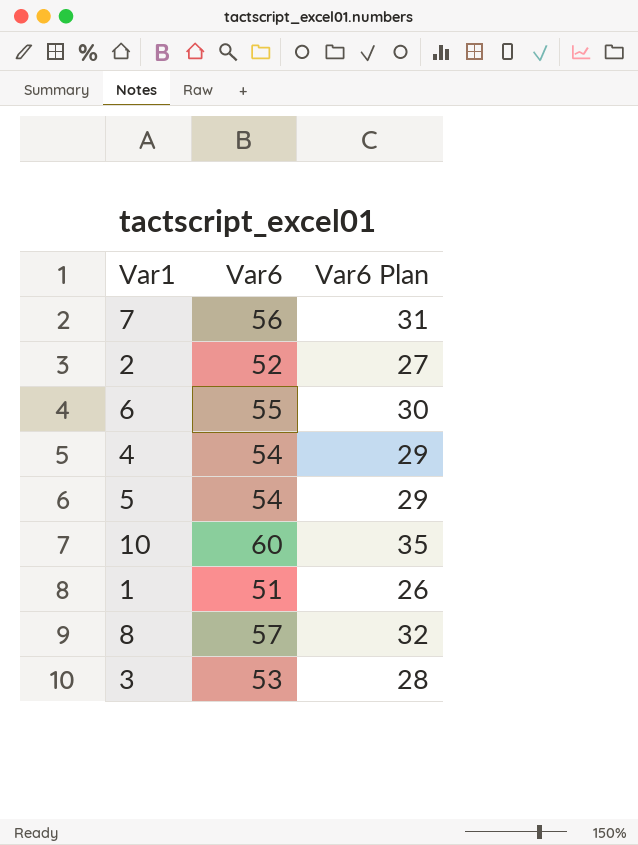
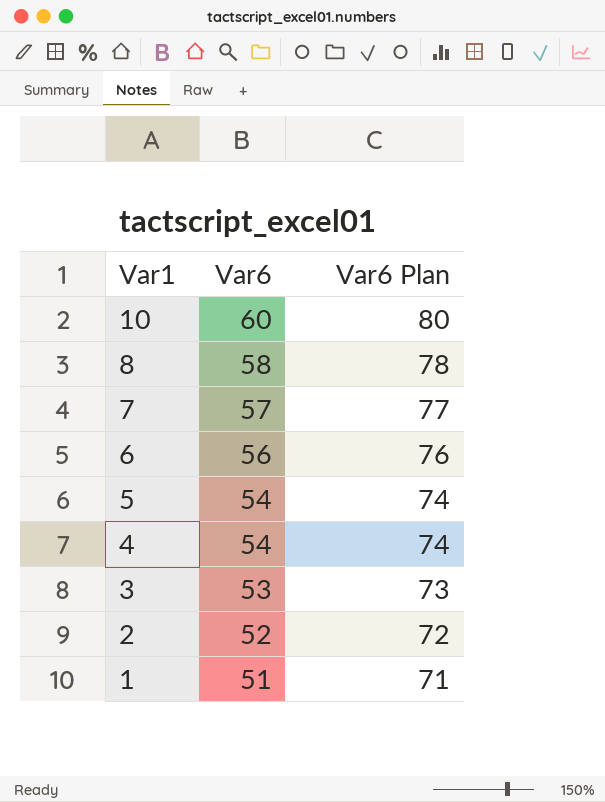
row order: none -> Var1 descending
column Var6 Plan | formula: [Var6] - 25 -> [Var6] + 20
8 | Var6: 57 -> 58
7 | Var6: 56 -> 57
6 | Var6: 55 -> 56

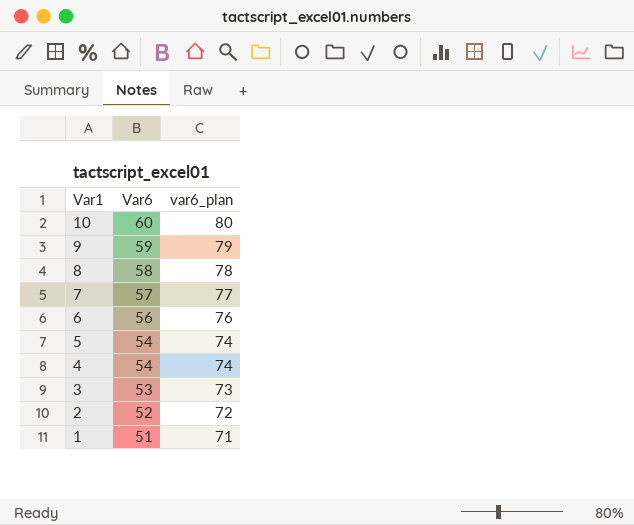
column name: Var6 Plan -> var6_plan
row 9: none -> 59 | 79

